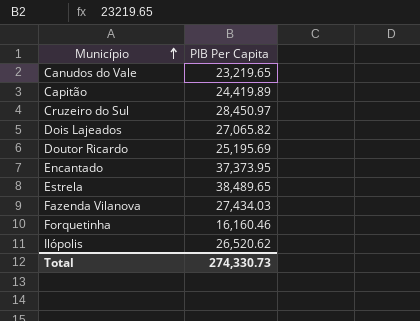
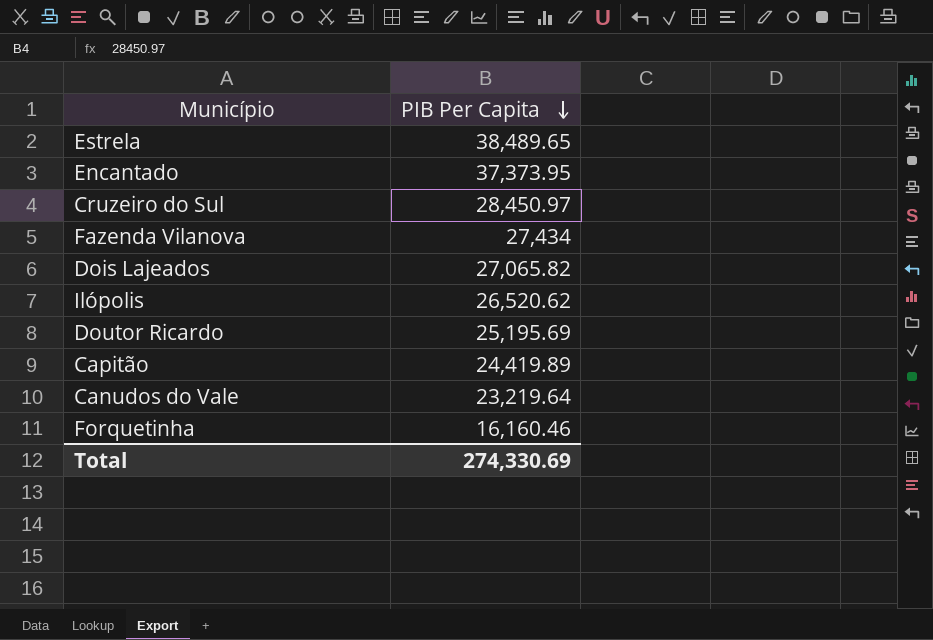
row order: Município ascending -> PIB Per Capita descending
Fazenda Vilanova | PIB Per Capita: 27,434.03 -> 27,434
Canudos do Vale | PIB Per Capita: 23,219.65 -> 23,219.64
Total | PIB Per Capita: 274,330.73 -> 274,330.69

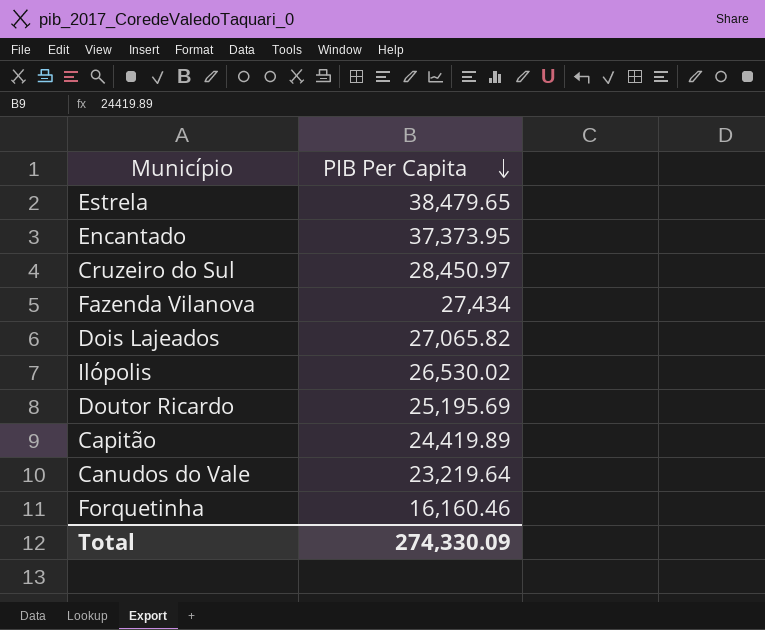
Estrela | PIB Per Capita: 38,489.65 -> 38,479.65
Ilópolis | PIB Per Capita: 26,520.62 -> 26,530.02
Total | PIB Per Capita: 274,330.69 -> 274,330.09

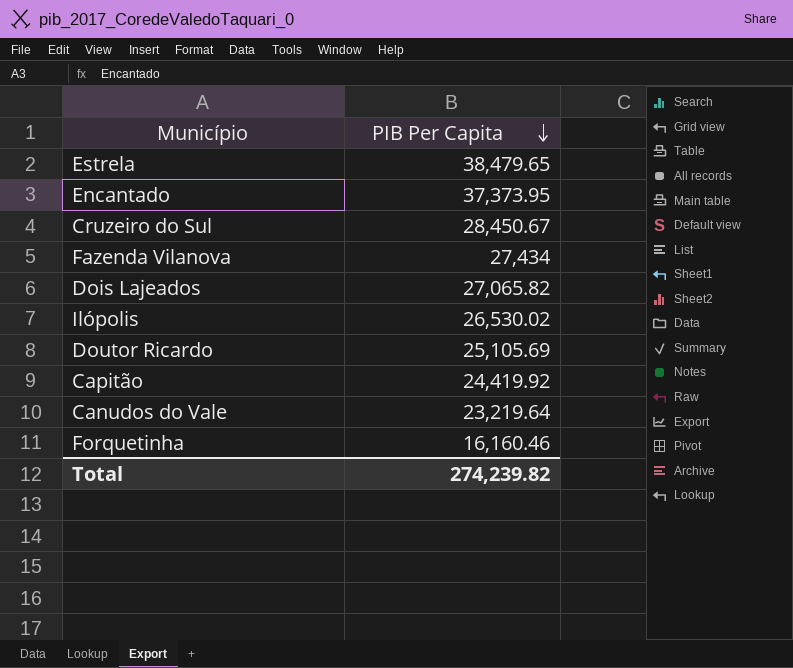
Cruzeiro do Sul | PIB Per Capita: 28,450.97 -> 28,450.67
Doutor Ricardo | PIB Per Capita: 25,195.69 -> 25,105.69
Capitão | PIB Per Capita: 24,419.89 -> 24,419.92
Total | PIB Per Capita: 274,330.09 -> 274,239.82

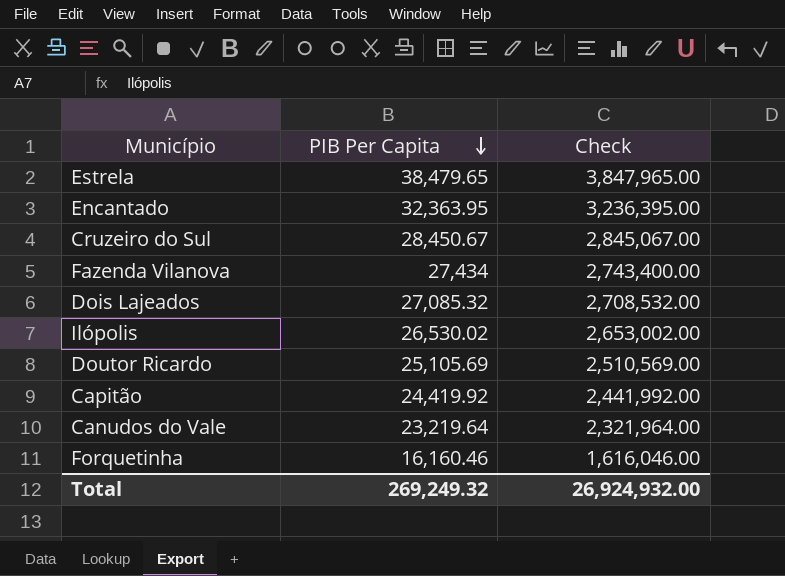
column Check | formula: none -> [PIB Per Capita] * 100
Encantado | PIB Per Capita: 37,373.95 -> 32,363.95
Dois Lajeados | PIB Per Capita: 27,065.82 -> 27,085.32
Total | PIB Per Capita: 274,239.82 -> 269,249.32

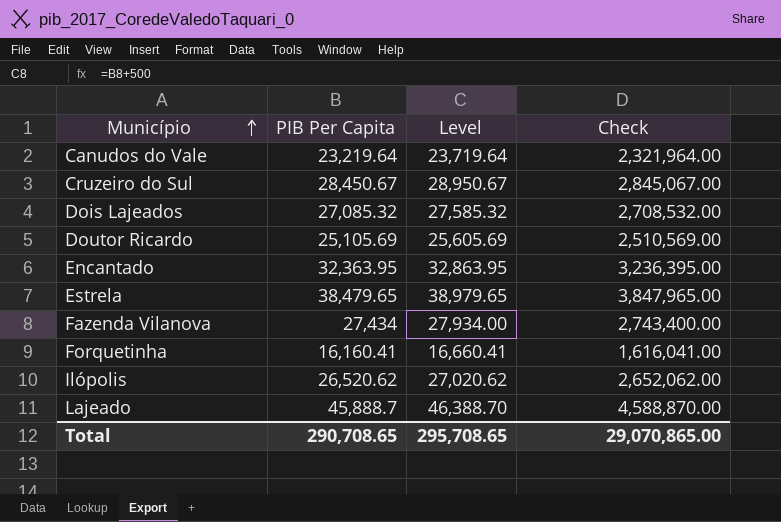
row order: PIB Per Capita descending -> Município ascending
column Level | formula: none -> [PIB Per Capita] + 500
row Capitão: 24,419.92 | 2,441,992.00 -> none
Forquetinha | PIB Per Capita: 16,160.46 -> 16,160.41
Forquetinha | Check: 1,616,046.00 -> 1,616,041.00
Ilópolis | PIB Per Capita: 26,530.02 -> 26,520.62
Ilópolis | Check: 2,653,002.00 -> 2,652,062.00
row Lajeado: none -> 45,888.7 | 46,388.70 | 4,588,870.00
Total | PIB Per Capita: 269,249.32 -> 290,708.65
Total | Check: 26,924,932.00 -> 29,070,865.00

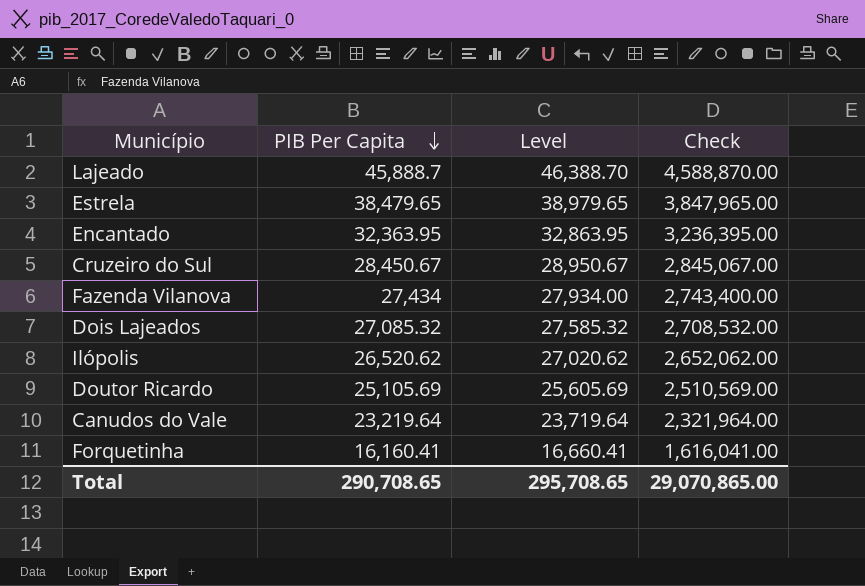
row order: Município ascending -> PIB Per Capita descending

